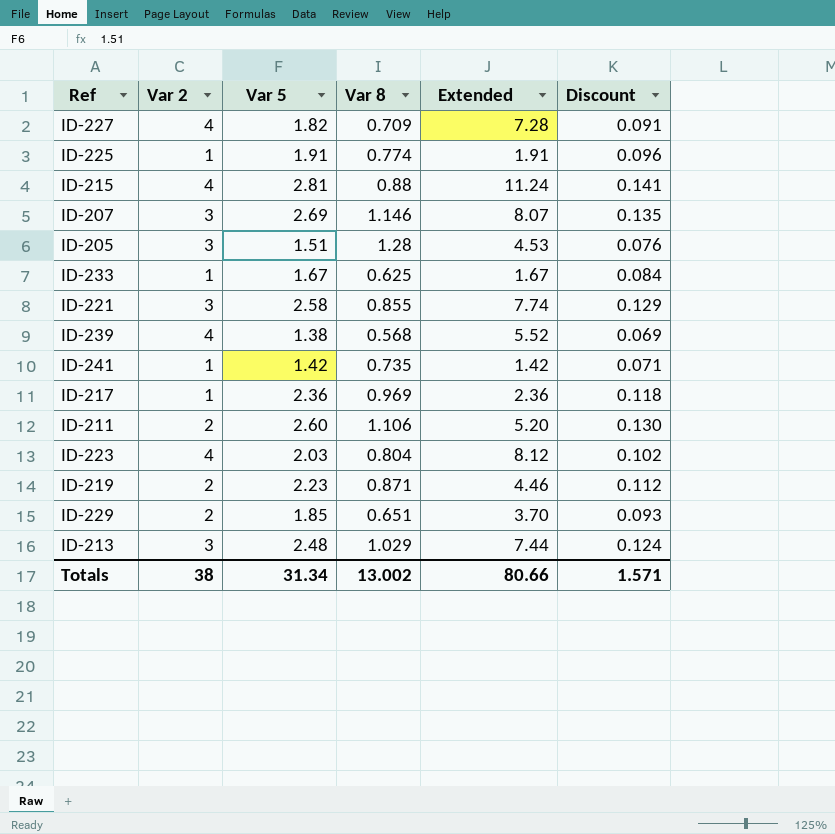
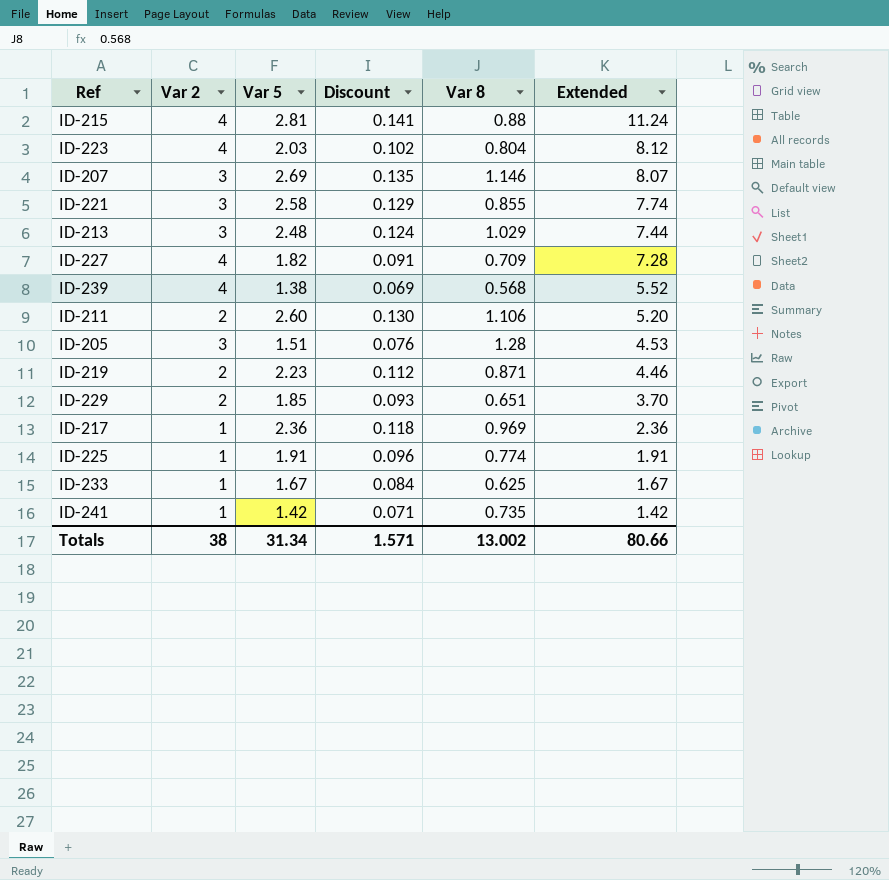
row order: none -> Extended descending
column Discount | position: 6 -> 4

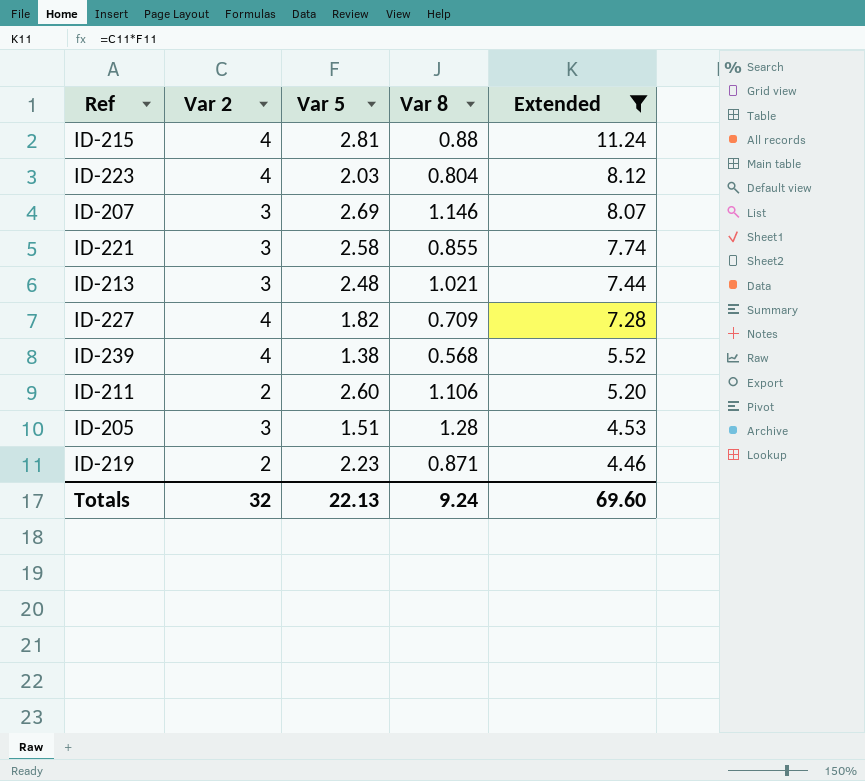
filter: none -> Extended >= 4.46
column Discount | formula: [Var 5] * 0.05 -> none
ID-213 | Var 8: 1.029 -> 1.021
Totals | Var 2: 38 -> 32
Totals | Var 5: 31.34 -> 22.13
Totals | Var 8: 13.002 -> 9.24
Totals | Extended: 80.66 -> 69.60

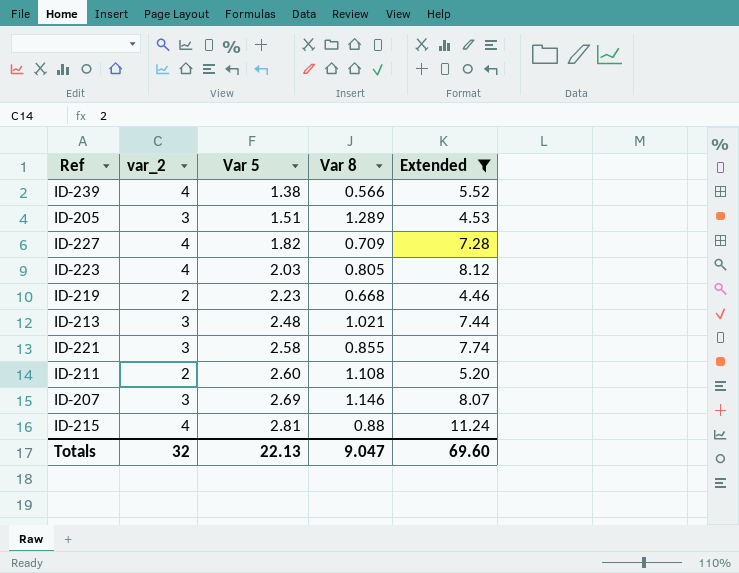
row order: Extended descending -> Var 5 ascending
column name: Var 2 -> var_2
ID-239 | Var 8: 0.568 -> 0.566
ID-205 | Var 8: 1.28 -> 1.289
ID-223 | Var 8: 0.804 -> 0.805
ID-219 | Var 8: 0.871 -> 0.668
ID-211 | Var 8: 1.106 -> 1.108
Totals | Var 8: 9.24 -> 9.047

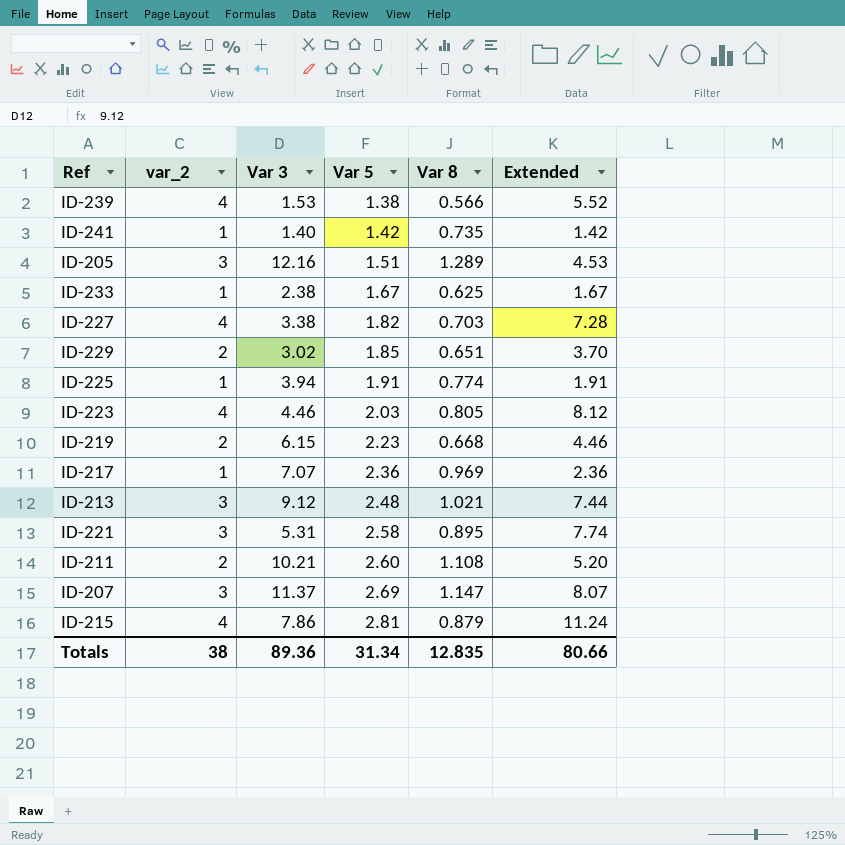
filter: Extended >= 4.46 -> none
column Var 3 | position: none -> 3
ID-227 | Var 8: 0.709 -> 0.703
ID-221 | Var 8: 0.855 -> 0.895
ID-207 | Var 8: 1.146 -> 1.147
ID-215 | Var 8: 0.88 -> 0.879
Totals | var_2: 32 -> 38
Totals | Var 5: 22.13 -> 31.34
Totals | Var 8: 9.047 -> 12.835
Totals | Extended: 69.60 -> 80.66

